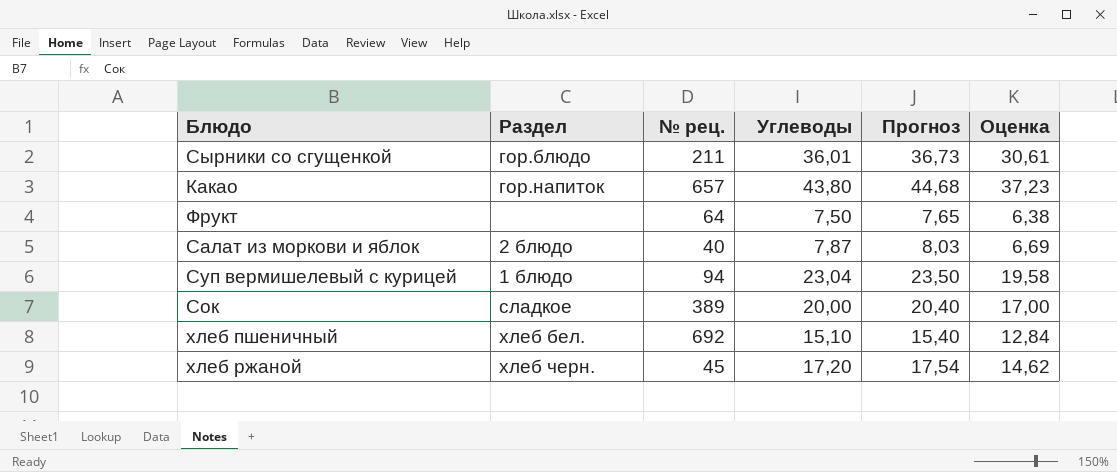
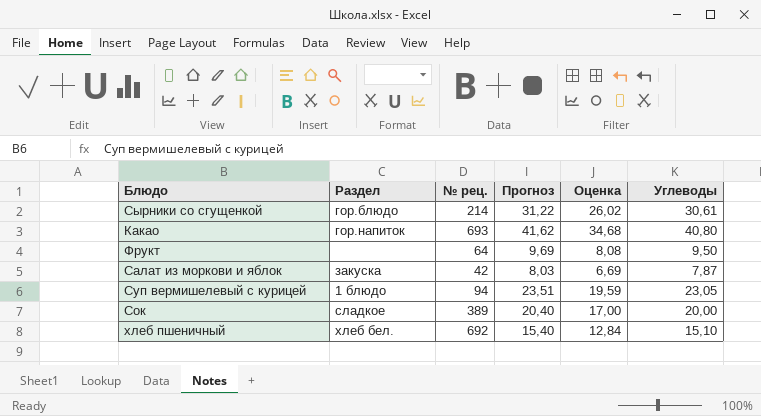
column Углеводы | position: 4 -> 6
row хлеб ржаной: хлеб черн. | 45 | 17,20 | 17,54 | 14,62 -> none
Сырники со сгущенкой | № рец.: 211 -> 214
Сырники со сгущенкой | Прогноз: 36,73 -> 31,22
Сырники со сгущенкой | Оценка: 30,61 -> 26,02
Сырники со сгущенкой | Углеводы: 36,01 -> 30,61
Какао | № рец.: 657 -> 693
Какао | Прогноз: 44,68 -> 41,62
Какао | Оценка: 37,23 -> 34,68
Какао | Углеводы: 43,80 -> 40,80
Фрукт | Прогноз: 7,65 -> 9,69
Фрукт | Оценка: 6,38 -> 8,08
Фрукт | Углеводы: 7,50 -> 9,50
Салат из моркови и яблок | Раздел: 2 блюдо -> закуска
Салат из моркови и яблок | № рец.: 40 -> 42
Суп вермишелевый с курицей | Прогноз: 23,50 -> 23,51
Суп вермишелевый с курицей | Оценка: 19,58 -> 19,59
Суп вермишелевый с курицей | Углеводы: 23,04 -> 23,05

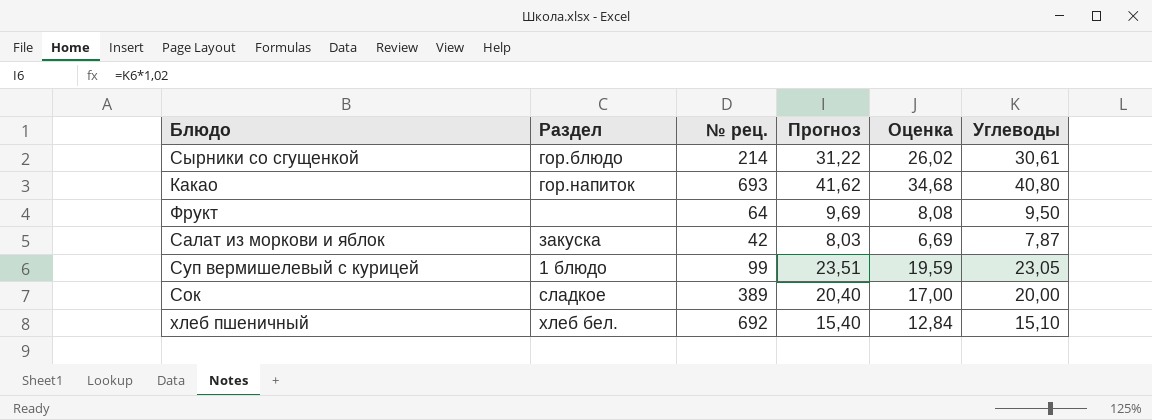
Суп вермишелевый с курицей | № рец.: 94 -> 99

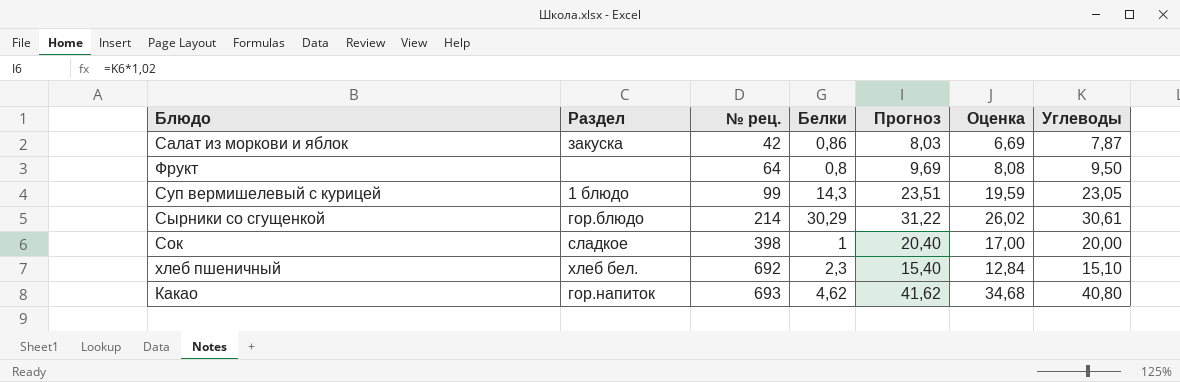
row order: none -> № рец. ascending
column Белки | position: none -> 4
Сок | № рец.: 389 -> 398

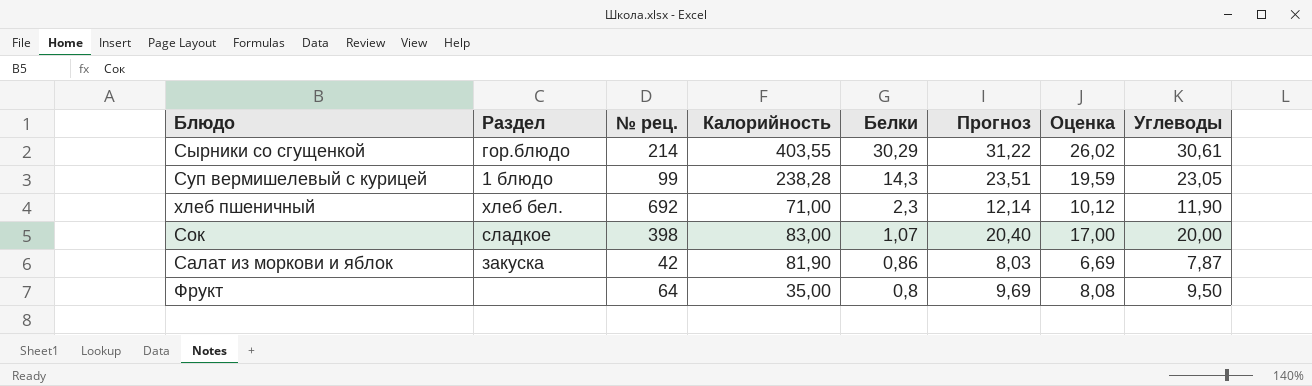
row order: № рец. ascending -> Белки descending
column Калорийность | position: none -> 4
row Какао: гор.напиток | 693 | 4,62 | 41,62 | 34,68 | 40,80 -> none
хлеб пшеничный | Прогноз: 15,40 -> 12,14
хлеб пшеничный | Оценка: 12,84 -> 10,12
хлеб пшеничный | Углеводы: 15,10 -> 11,90
Сок | Белки: 1 -> 1,07

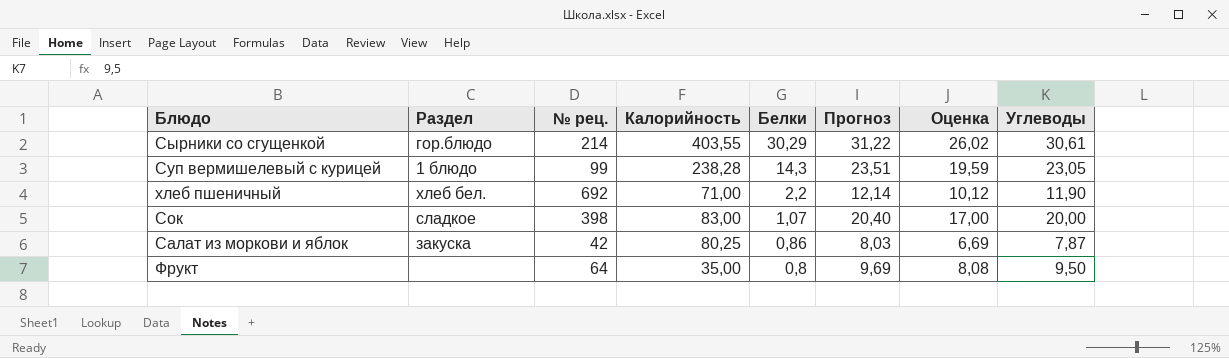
хлеб пшеничный | Белки: 2,3 -> 2,2
Салат из моркови и яблок | Калорийность: 81,90 -> 80,25

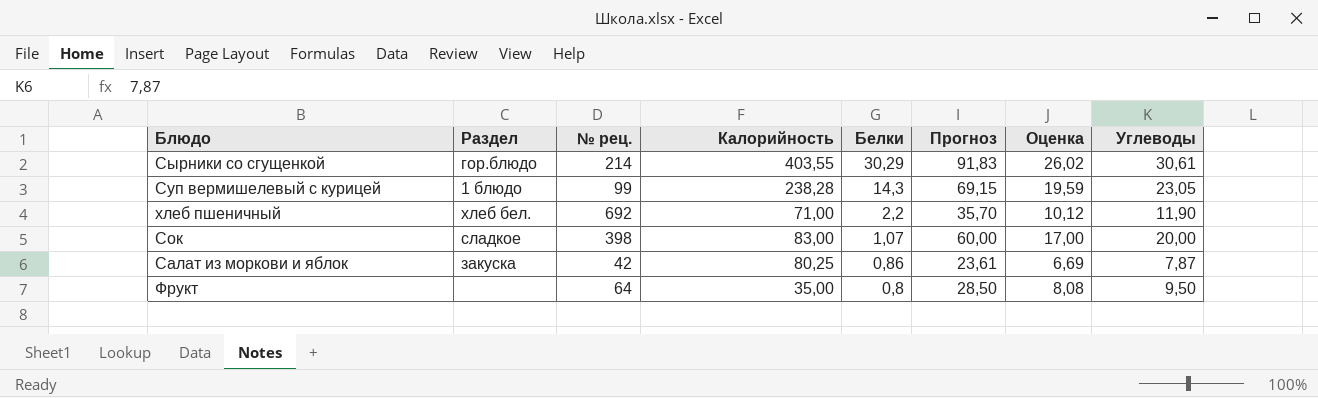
column Прогноз | formula: [Углеводы] * 1,02 -> [Углеводы] * 3

